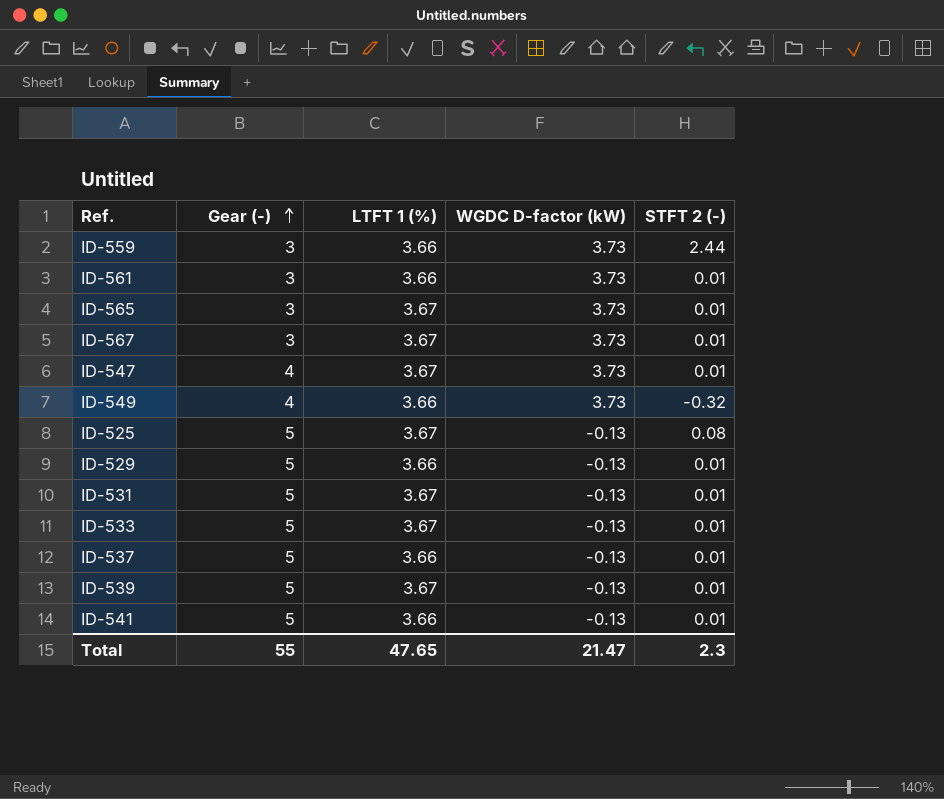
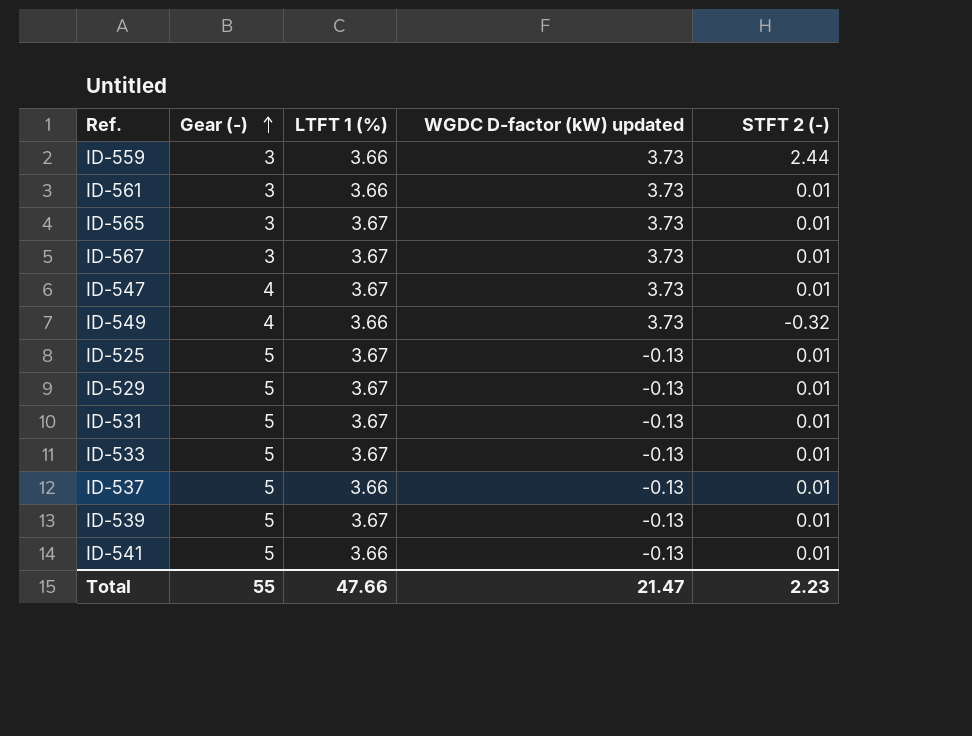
column name: WGDC D-factor (kW) -> WGDC D-factor (kW) updated
ID-525 | STFT 2 (-): 0.08 -> 0.01
ID-529 | LTFT 1 (%): 3.66 -> 3.67
Total | LTFT 1 (%): 47.65 -> 47.66
Total | STFT 2 (-): 2.3 -> 2.23

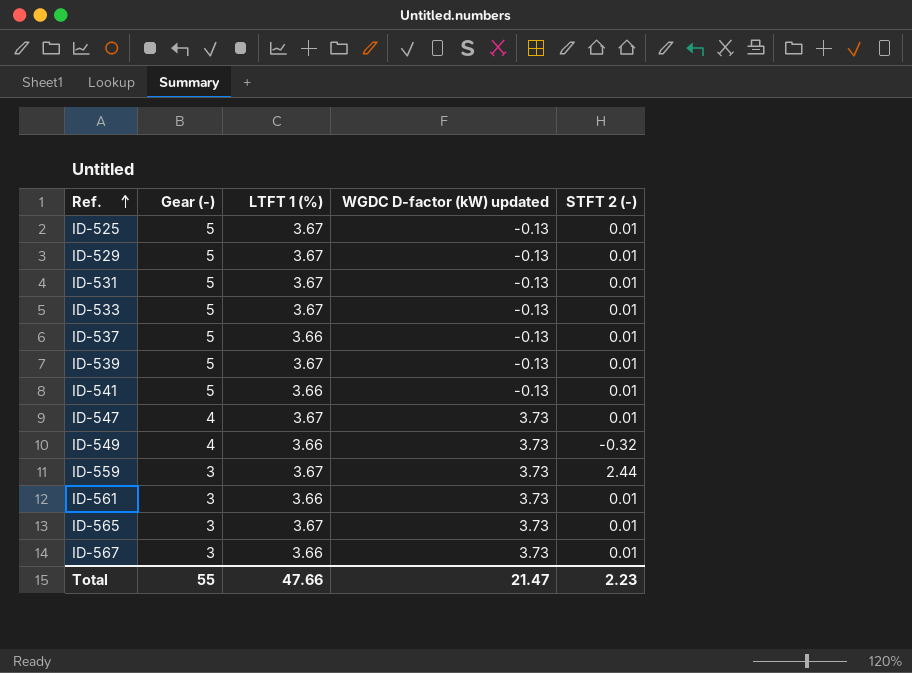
row order: Gear (-) ascending -> Ref. ascending
ID-559 | LTFT 1 (%): 3.66 -> 3.67
ID-567 | LTFT 1 (%): 3.67 -> 3.66

